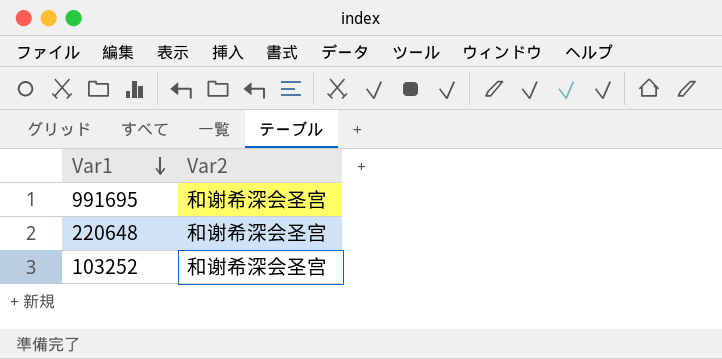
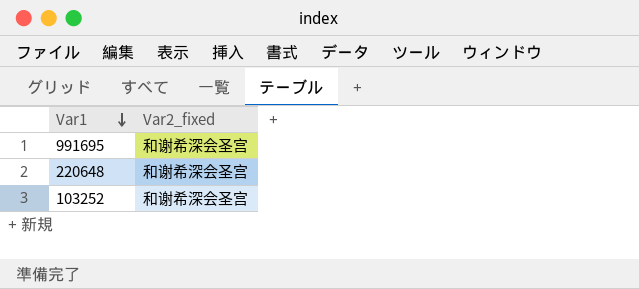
column name: Var2 -> Var2_fixed

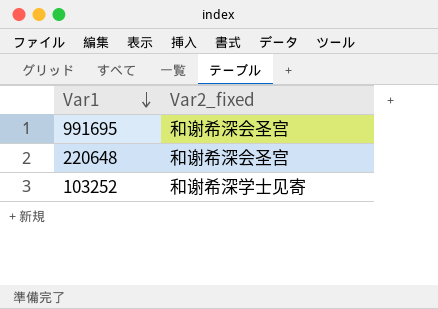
103252 | Var2_fixed: 和谢希深会圣宫 -> 和谢希深学士见寄

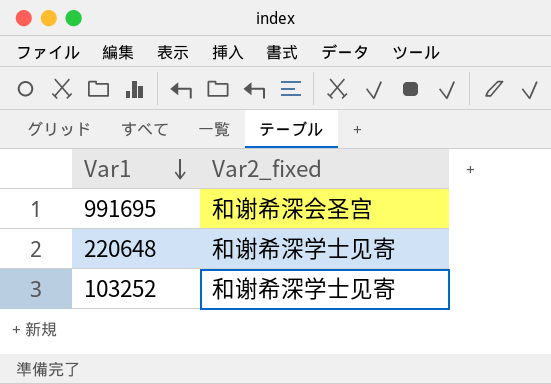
220648 | Var2_fixed: 和谢希深会圣宫 -> 和谢希深学士见寄

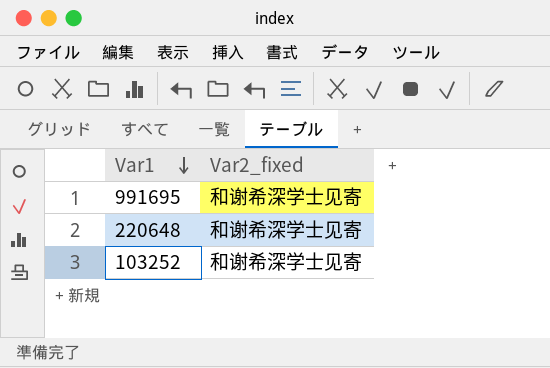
991695 | Var2_fixed: 和谢希深会圣宫 -> 和谢希深学士见寄

